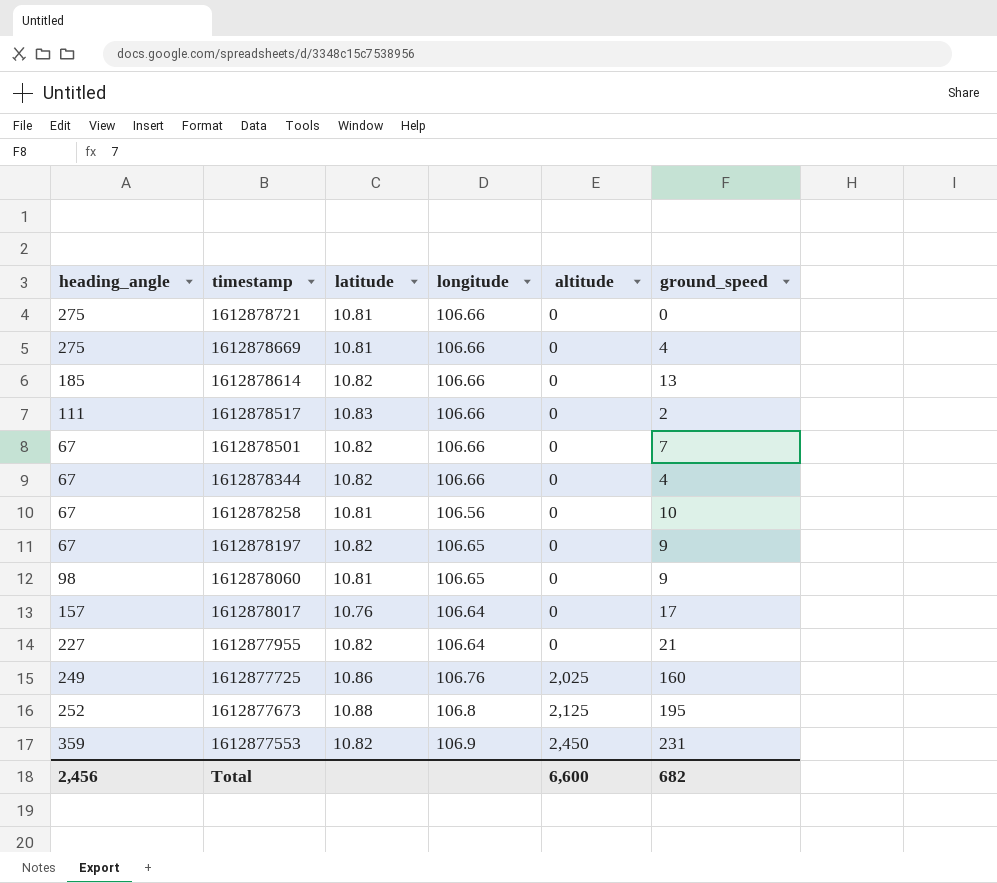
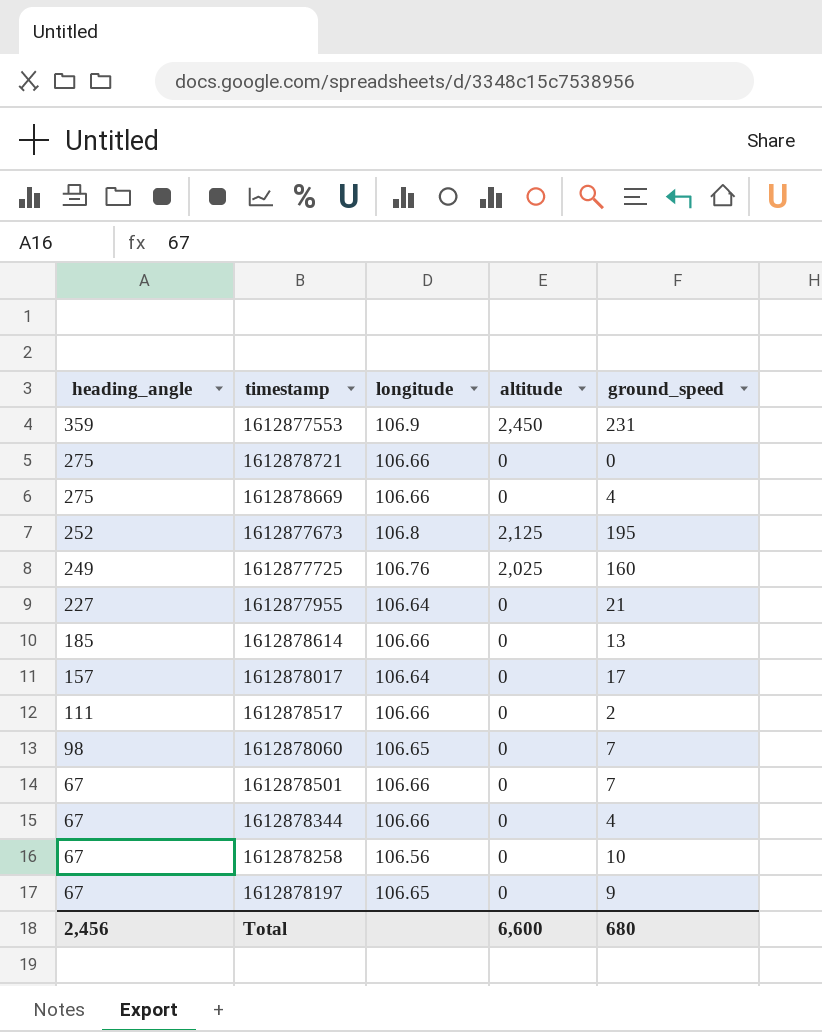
row order: timestamp descending -> heading_angle descending
column latitude | position: 3 -> none
1612878060 | ground_speed: 9 -> 7
Total | ground_speed: 682 -> 680

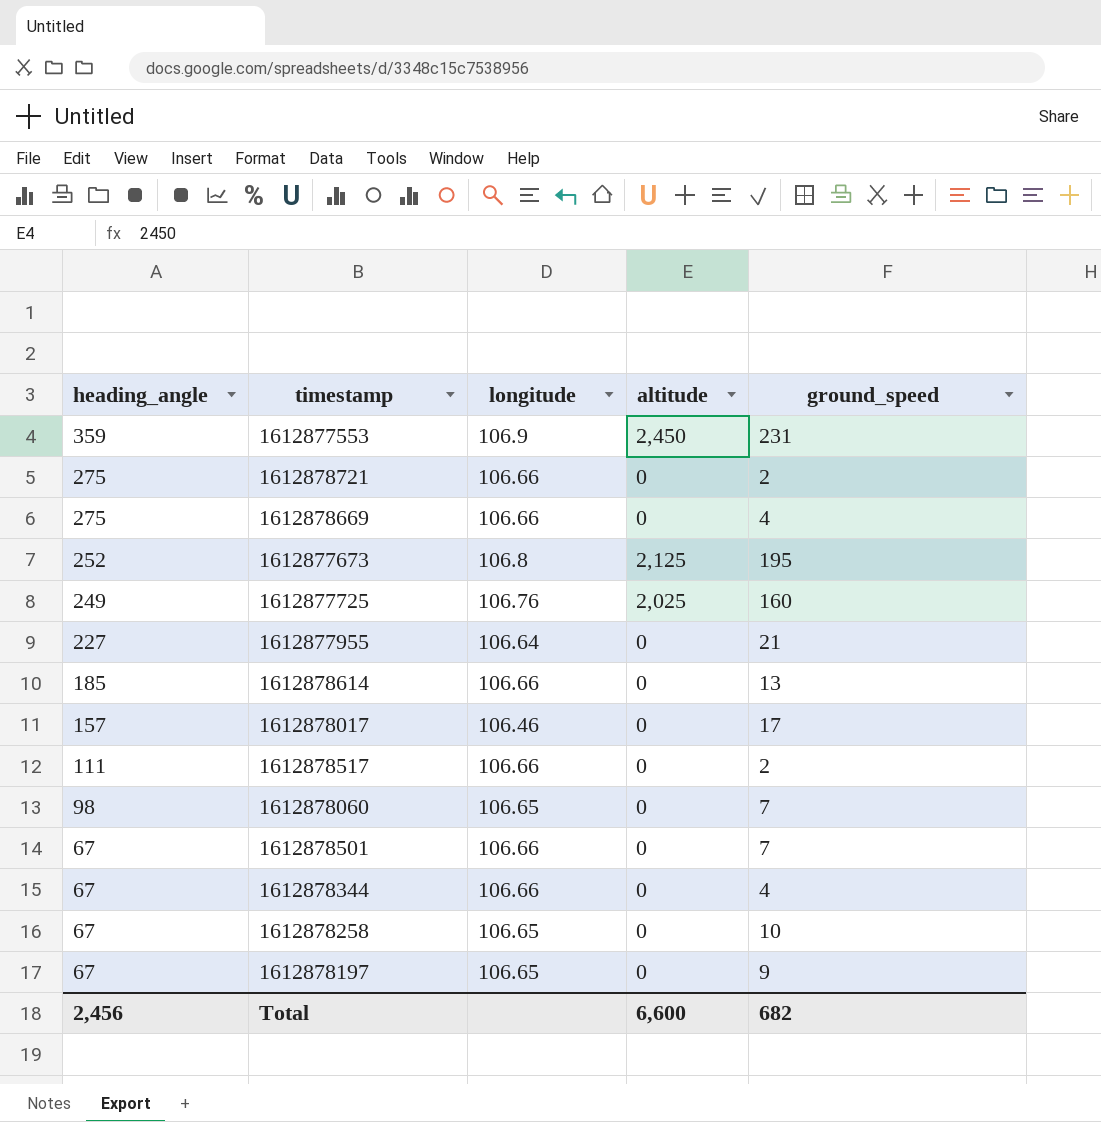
1612878721 | ground_speed: 0 -> 2
1612878017 | longitude: 106.64 -> 106.46
1612878258 | longitude: 106.56 -> 106.65
Total | ground_speed: 680 -> 682

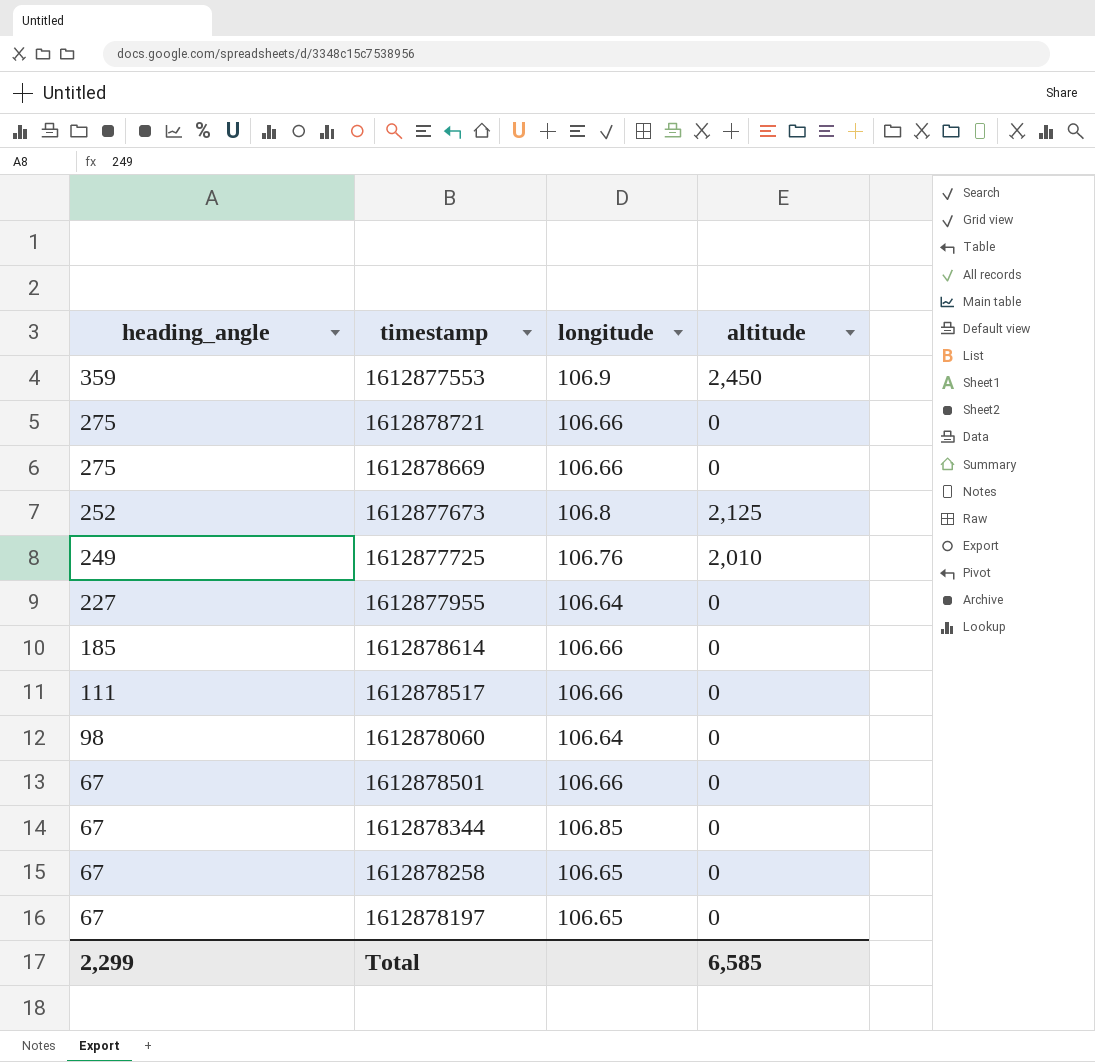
column ground_speed | position: 5 -> none
row 1612878017: 157 | 106.46 | 0 | 17 -> none
1612877725 | altitude: 2,025 -> 2,010
1612878060 | longitude: 106.65 -> 106.64
1612878344 | longitude: 106.66 -> 106.85
Total | heading_angle: 2,456 -> 2,299
Total | altitude: 6,600 -> 6,585

